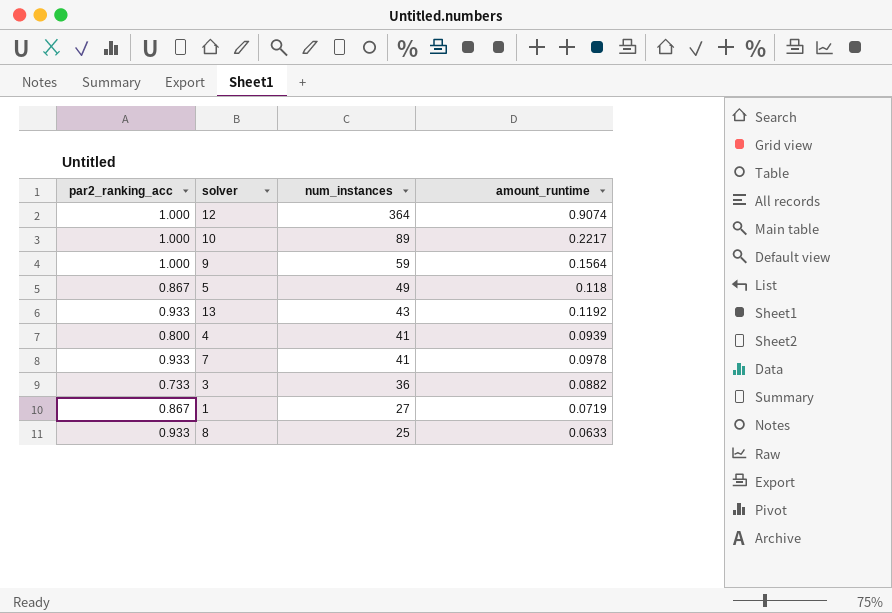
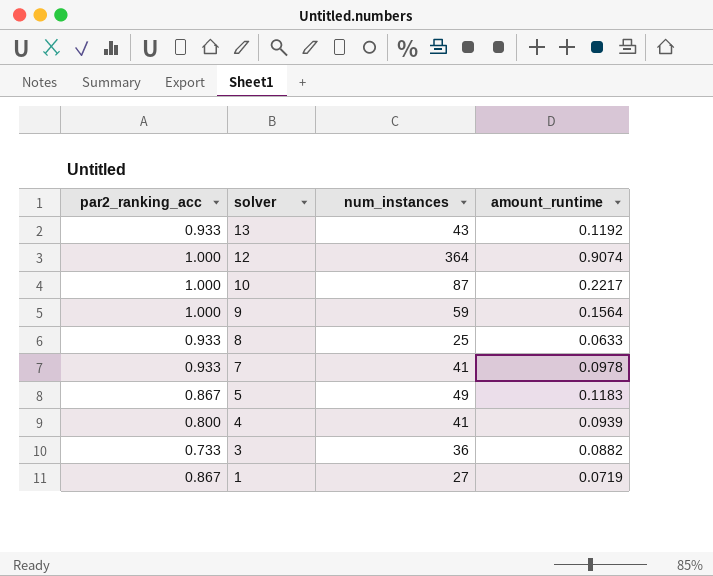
row order: num_instances descending -> solver descending
10 | num_instances: 89 -> 87
5 | amount_runtime: 0.118 -> 0.1183

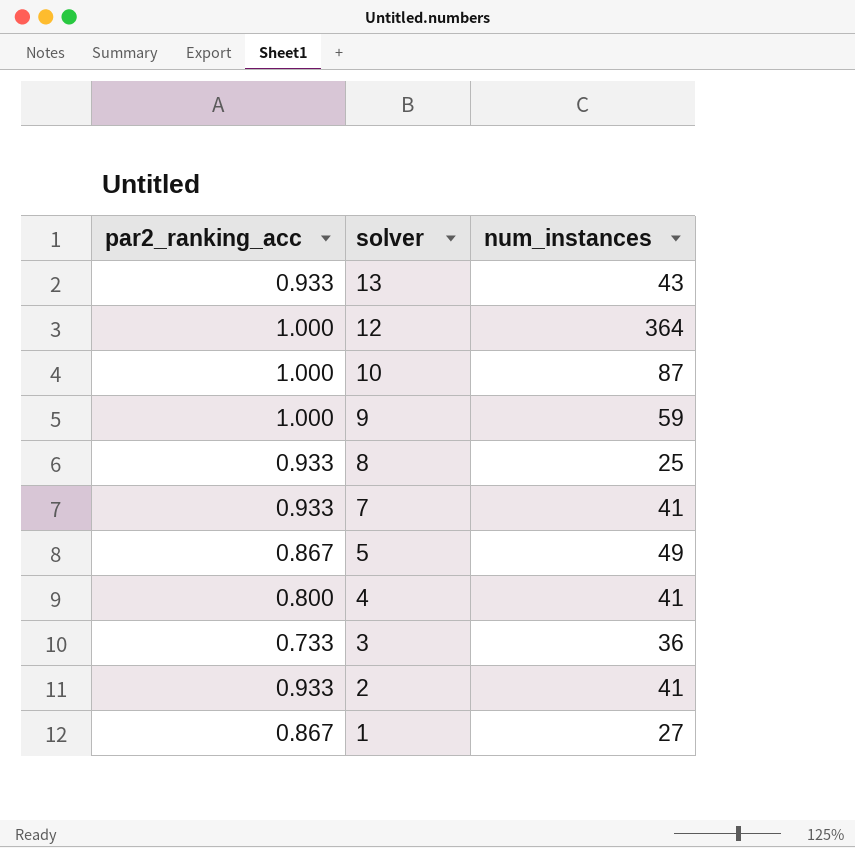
column amount_runtime | position: 4 -> none
row 2: none -> 0.933 | 41

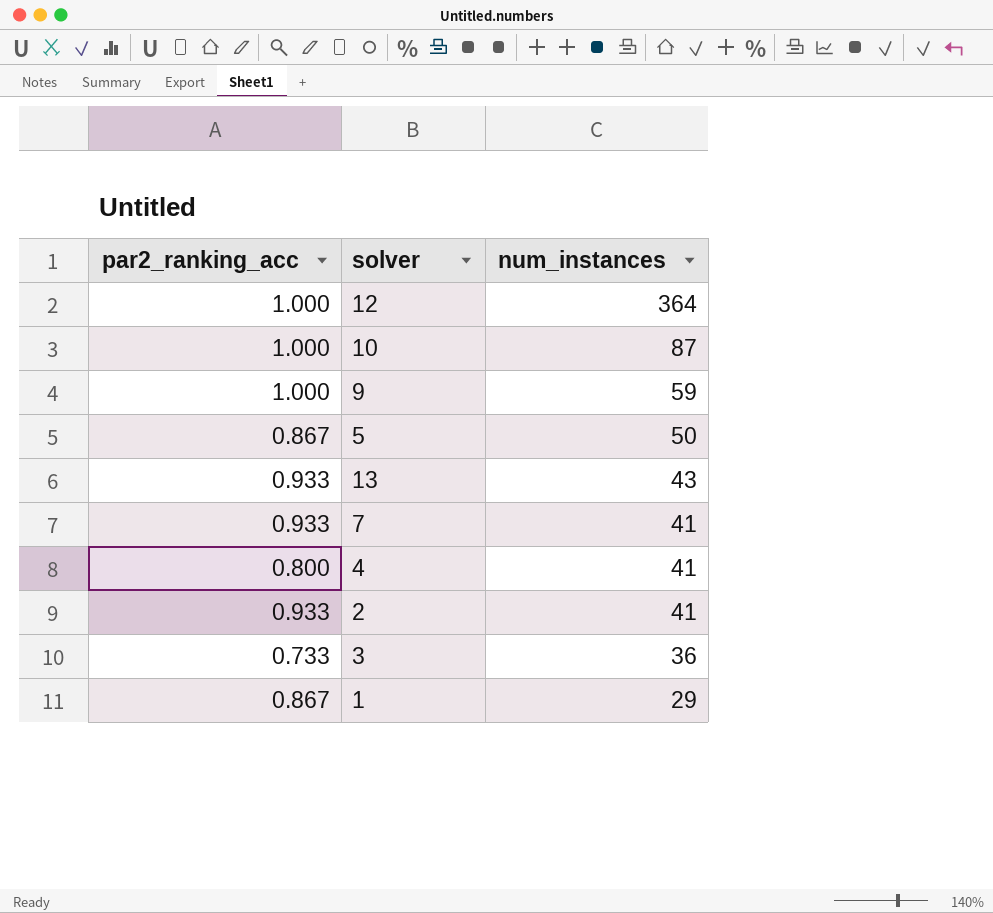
row order: solver descending -> num_instances descending
row 8: 0.933 | 25 -> none
5 | num_instances: 49 -> 50
1 | num_instances: 27 -> 29

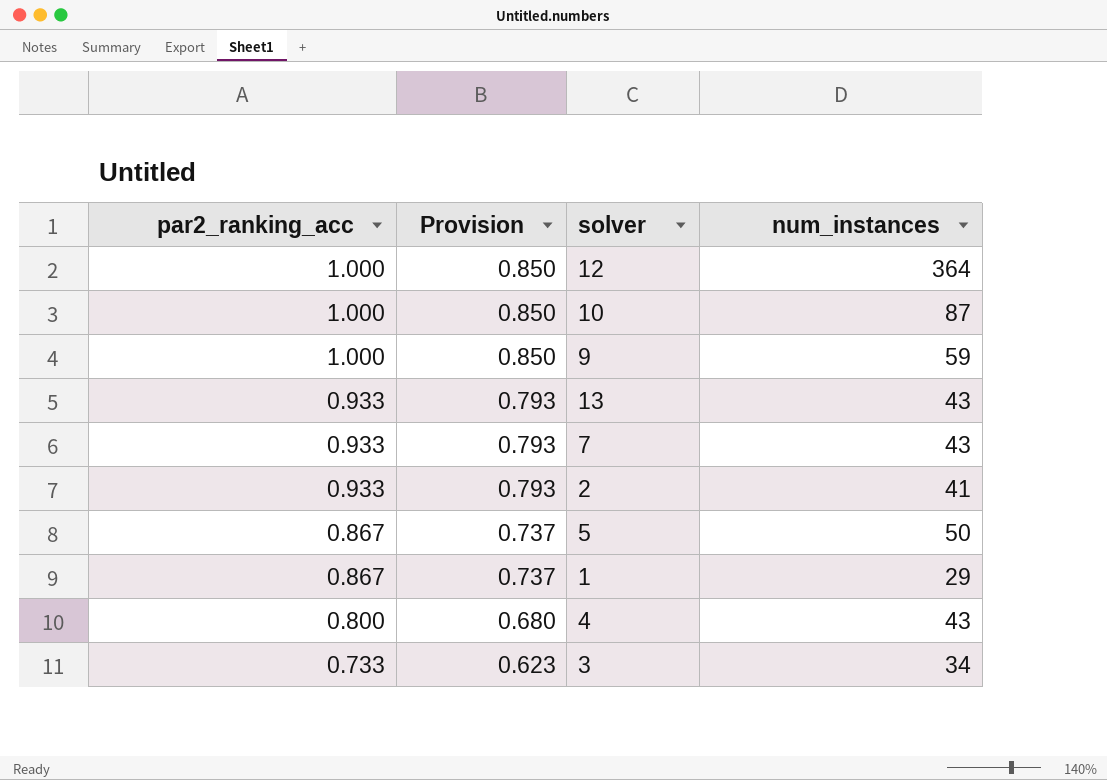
row order: num_instances descending -> par2_ranking_acc descending
column Provision | formula: none -> [par2_ranking_acc] * 0.85
7 | num_instances: 41 -> 43
4 | num_instances: 41 -> 43
3 | num_instances: 36 -> 34

